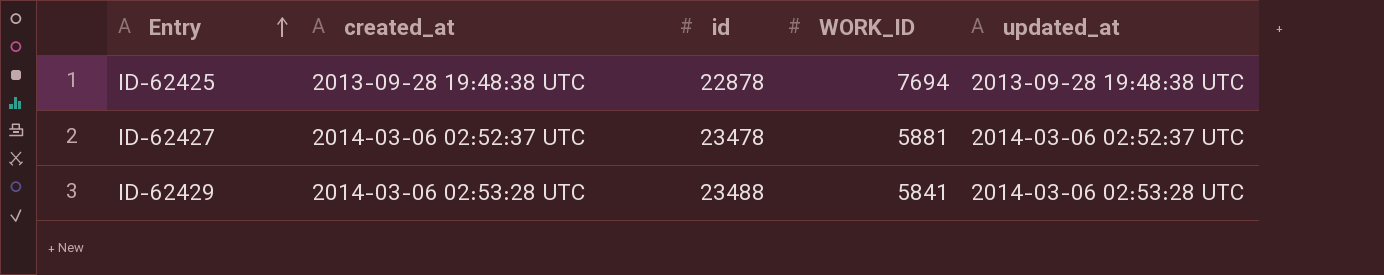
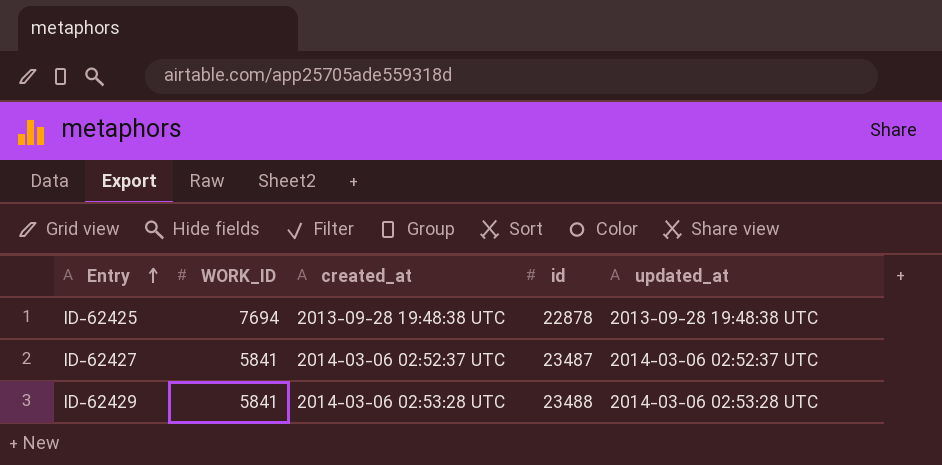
column WORK_ID | position: 4 -> 2
ID-62427 | WORK_ID: 5881 -> 5841
ID-62427 | id: 23478 -> 23487

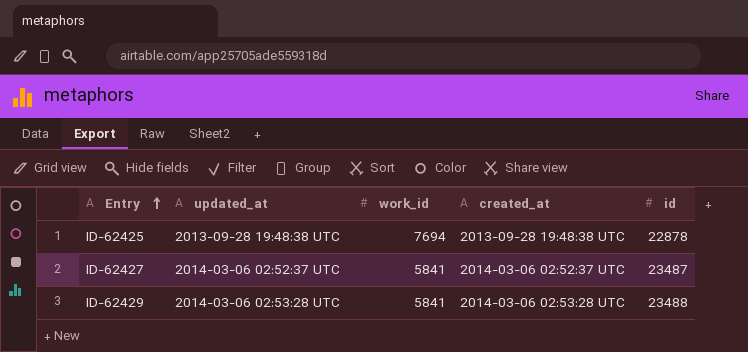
column updated_at | position: 5 -> 2
column name: WORK_ID -> work_id

